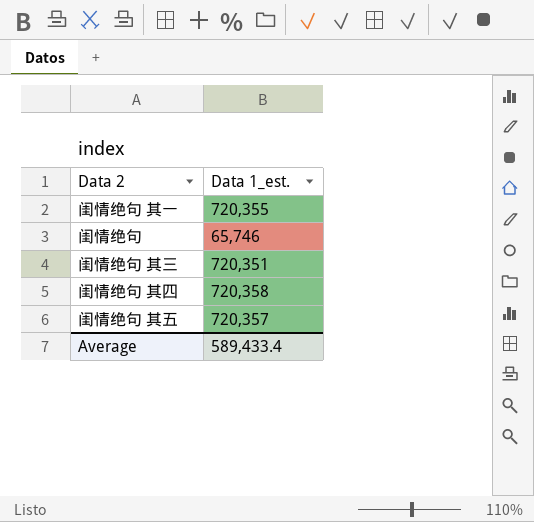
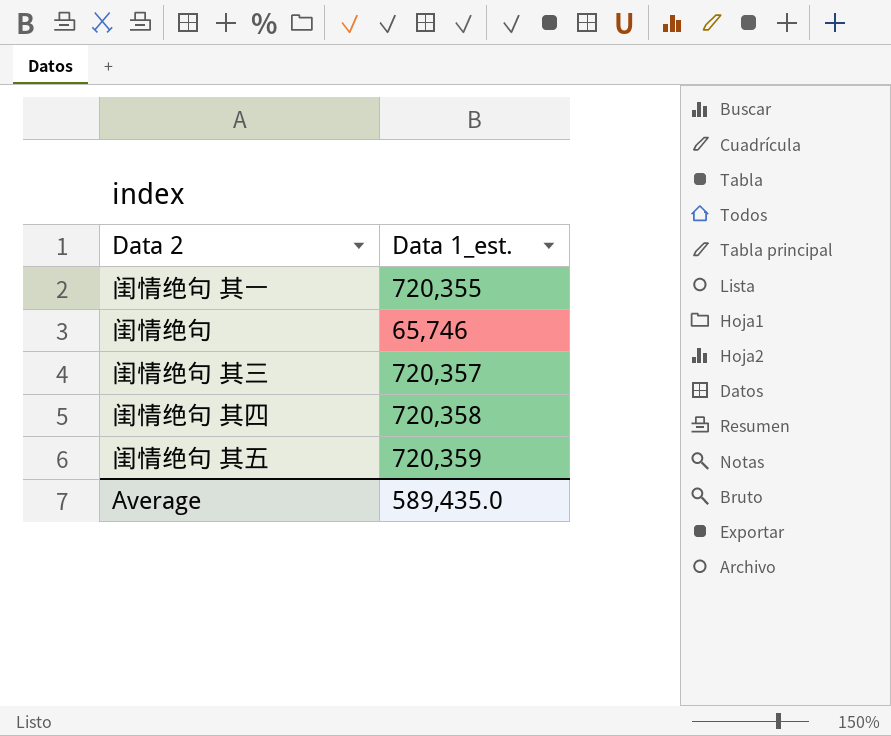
闺情绝句 其三 | Data 1_est.: 720,351 -> 720,357
闺情绝句 其五 | Data 1_est.: 720,357 -> 720,359
Average | Data 1_est.: 589,433.4 -> 589,435.0

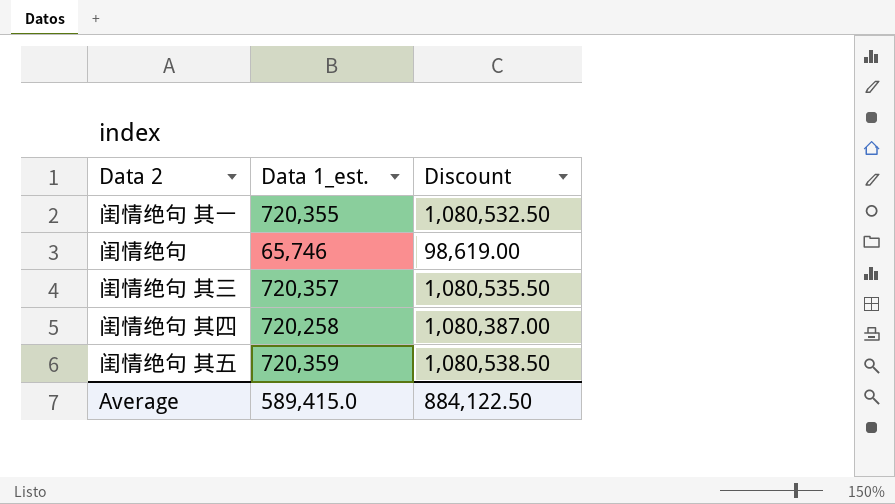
column Discount | formula: none -> [Data 1_est.] * 1.5
闺情绝句 其四 | Data 1_est.: 720,358 -> 720,258
Average | Data 1_est.: 589,435.0 -> 589,415.0

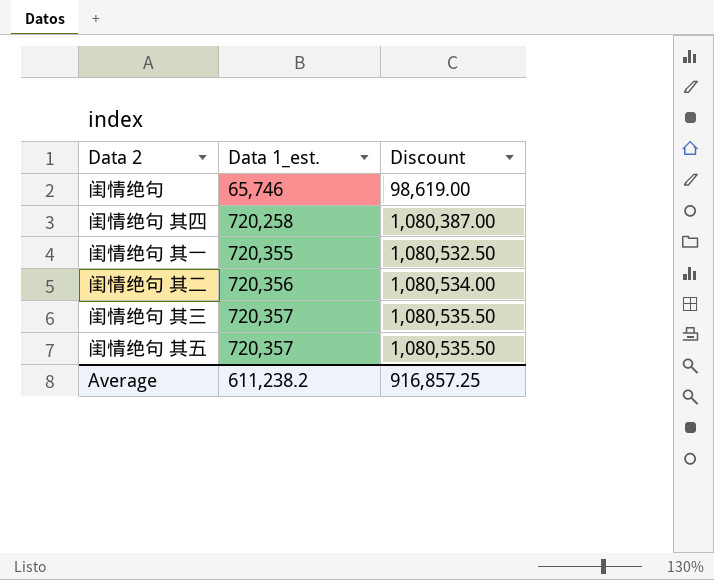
row order: none -> Data 1_est. ascending
row 闺情绝句 其二: none -> 720,356 | 1,080,534.00
闺情绝句 其五 | Data 1_est.: 720,359 -> 720,357
闺情绝句 其五 | Discount: 1,080,538.50 -> 1,080,535.50
Average | Data 1_est.: 589,415.0 -> 611,238.2
Average | Discount: 884,122.50 -> 916,857.25

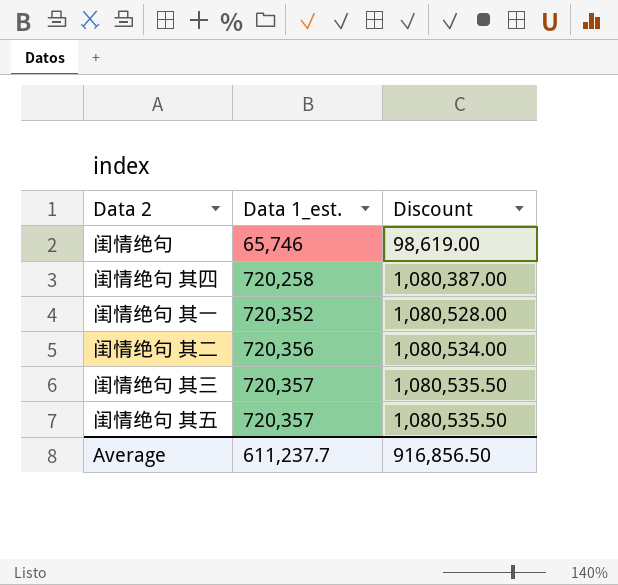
闺情绝句 其一 | Data 1_est.: 720,355 -> 720,352
闺情绝句 其一 | Discount: 1,080,532.50 -> 1,080,528.00
Average | Data 1_est.: 611,238.2 -> 611,237.7
Average | Discount: 916,857.25 -> 916,856.50

